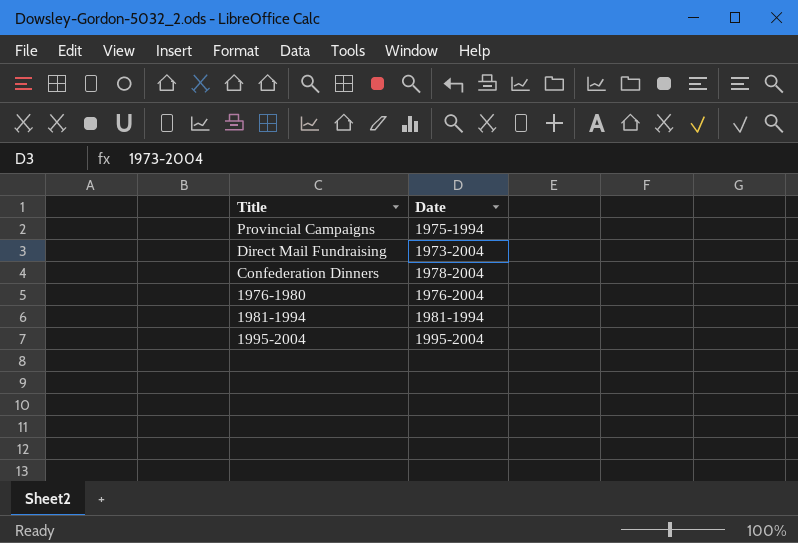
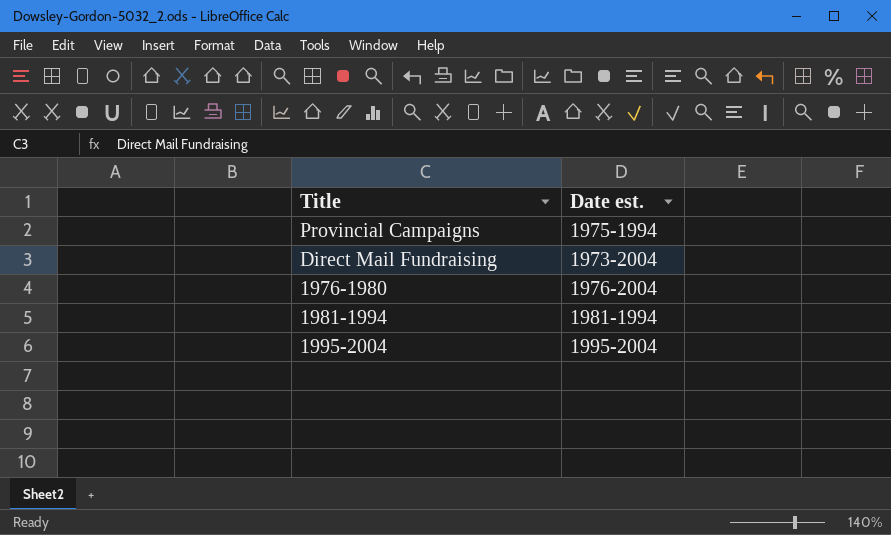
column name: Date -> Date est.
row Confederation Dinners: 1978-2004 -> none

